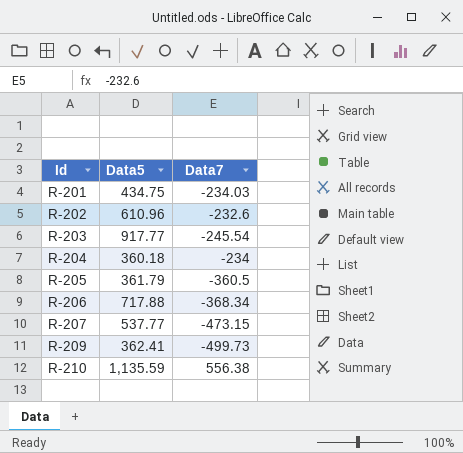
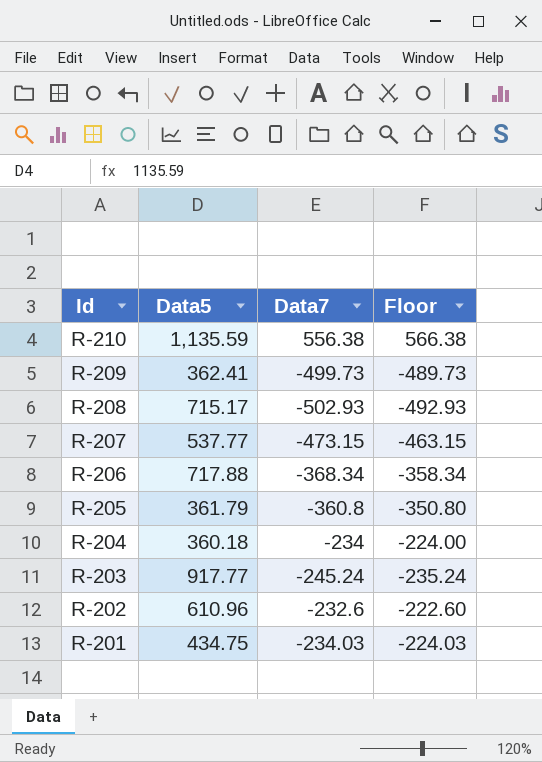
row order: Id ascending -> Id descending
column Floor | formula: none -> [Data7] + 10
row R-208: none -> 715.17 | -502.93 | -492.93
R-205 | Data7: -360.5 -> -360.8
R-203 | Data7: -245.54 -> -245.24

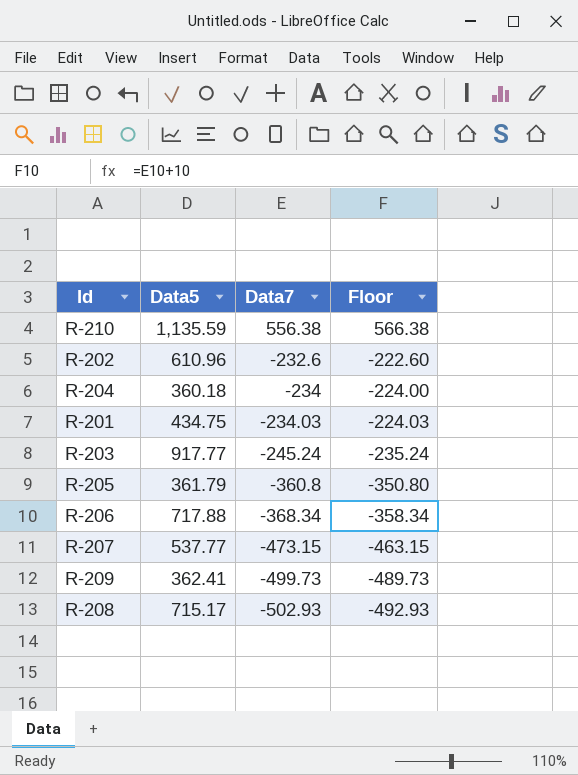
row order: Id descending -> Data7 descending

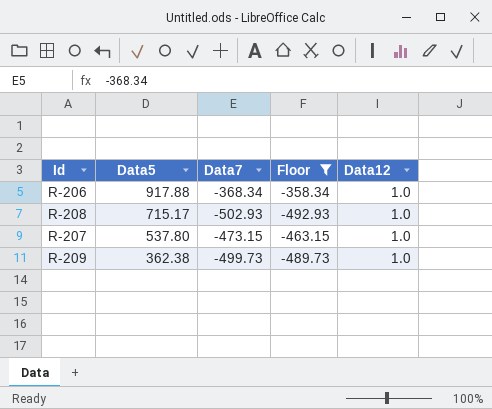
filter: none -> Floor <= -358.34
row order: Data7 descending -> Data5 descending
column Data12 | position: none -> 5
R-206 | Data5: 717.88 -> 917.88
R-207 | Data5: 537.77 -> 537.80
R-209 | Data5: 362.41 -> 362.38

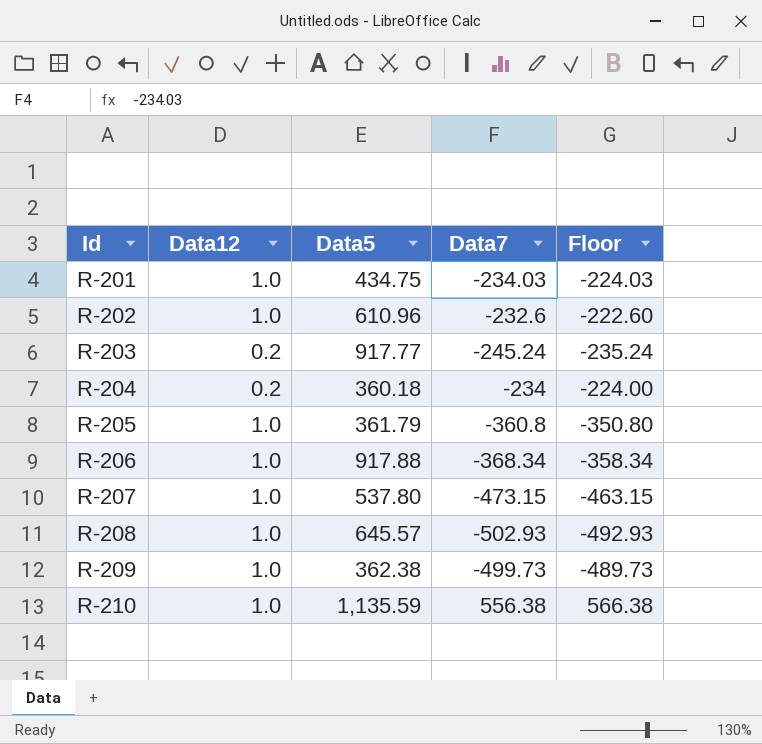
filter: Floor <= -358.34 -> none
row order: Data5 descending -> Id ascending
column Data12 | position: 5 -> 2
R-208 | Data5: 715.17 -> 645.57

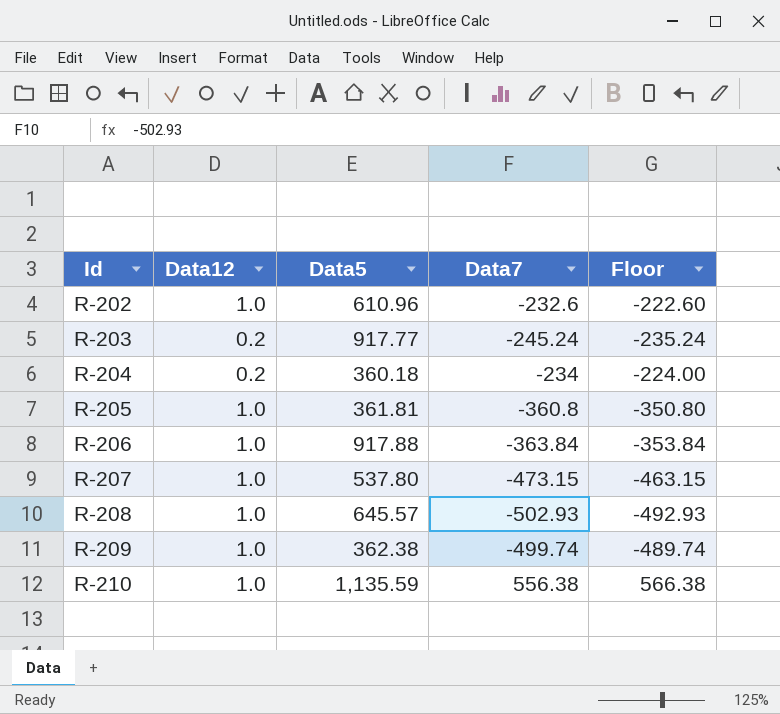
row R-201: 1.0 | 434.75 | -234.03 | -224.03 -> none
R-205 | Data5: 361.79 -> 361.81
R-206 | Data7: -368.34 -> -363.84
R-206 | Floor: -358.34 -> -353.84
R-209 | Data7: -499.73 -> -499.74
R-209 | Floor: -489.73 -> -489.74

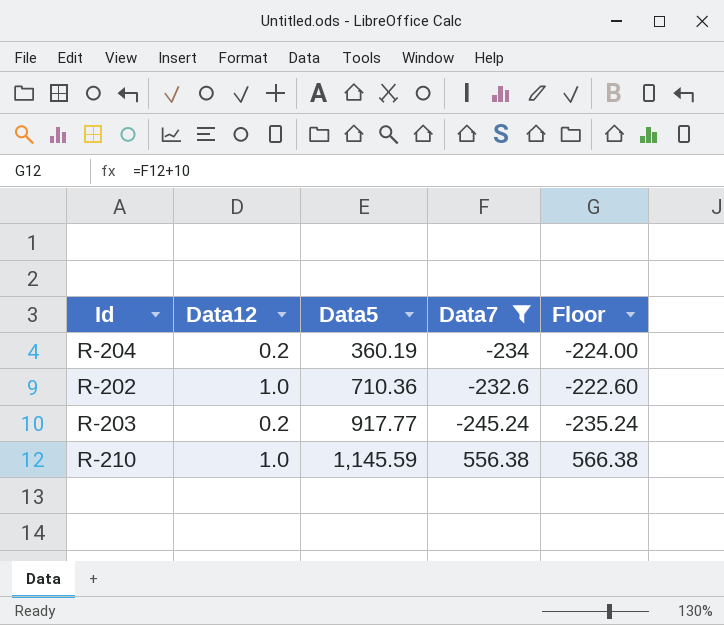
filter: none -> Data7 >= -245.24
row order: Id ascending -> Data5 ascending
R-204 | Data5: 360.18 -> 360.19
R-202 | Data5: 610.96 -> 710.36
R-210 | Data5: 1,135.59 -> 1,145.59

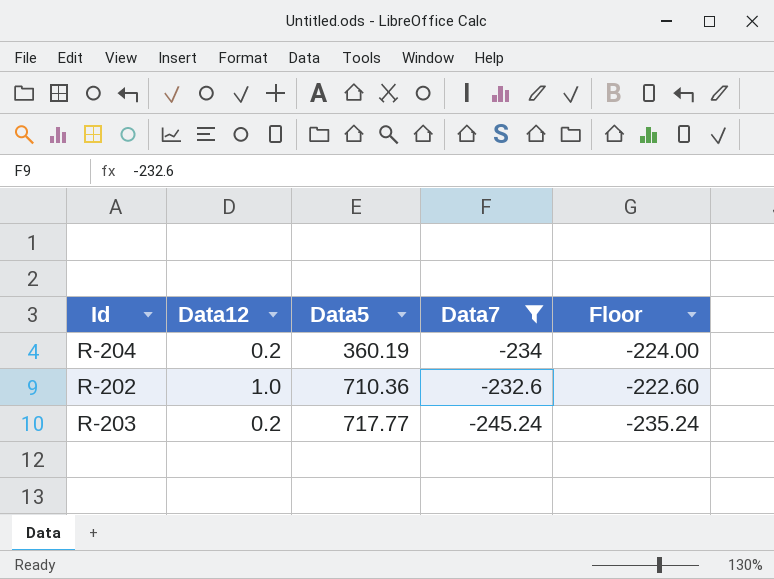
row R-210: 1.0 | 1,145.59 | 556.38 | 566.38 -> none
R-203 | Data5: 917.77 -> 717.77

